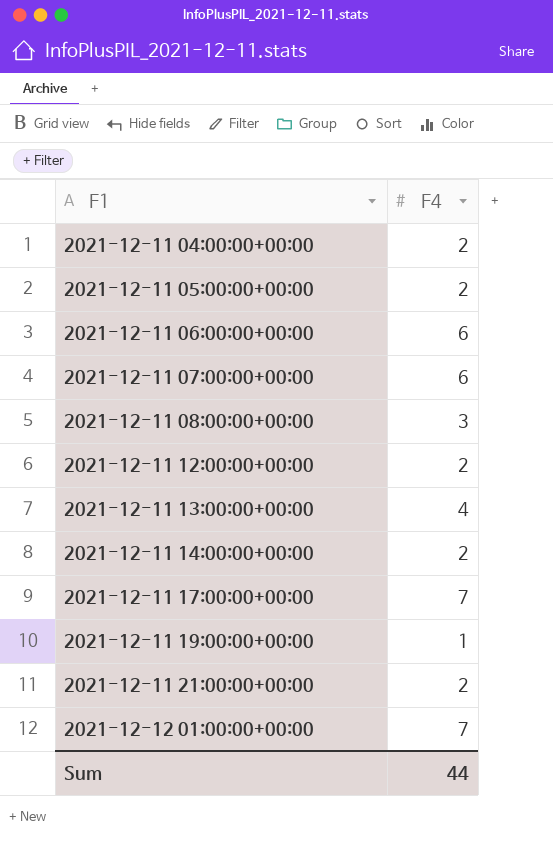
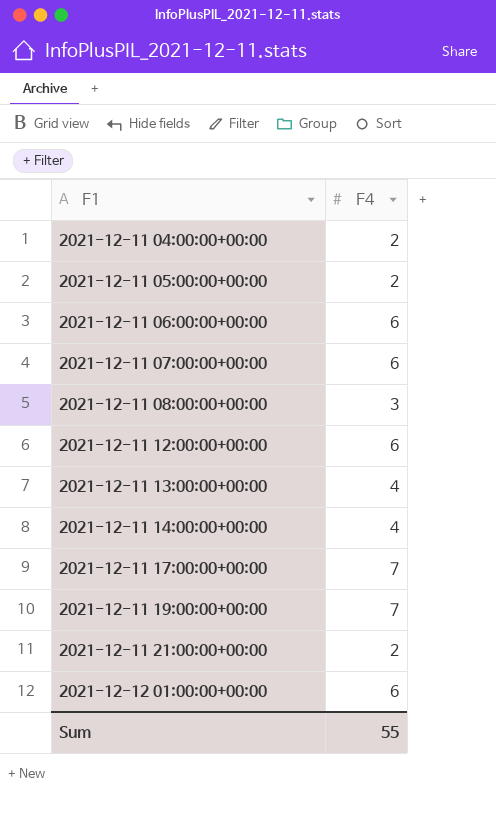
2021-12-11 12:00:00+00:00 | F4: 2 -> 6
2021-12-11 14:00:00+00:00 | F4: 2 -> 4
2021-12-11 19:00:00+00:00 | F4: 1 -> 7
2021-12-12 01:00:00+00:00 | F4: 7 -> 6
Sum | F4: 44 -> 55

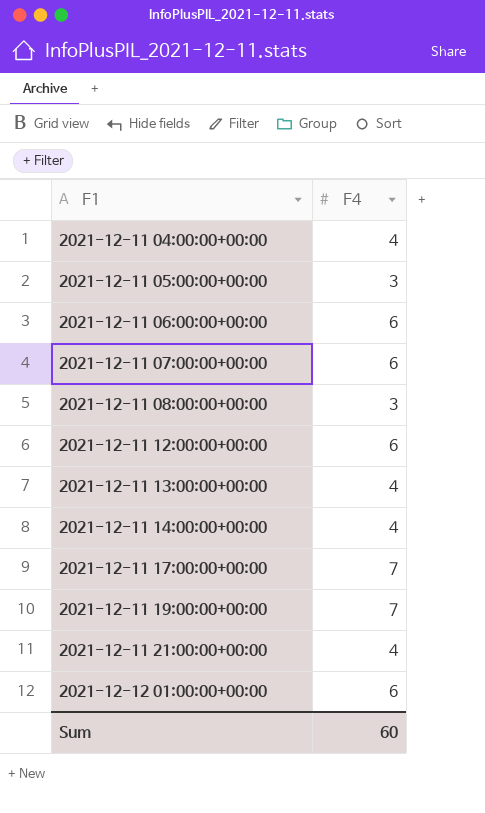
2021-12-11 04:00:00+00:00 | F4: 2 -> 4
2021-12-11 05:00:00+00:00 | F4: 2 -> 3
2021-12-11 21:00:00+00:00 | F4: 2 -> 4
Sum | F4: 55 -> 60

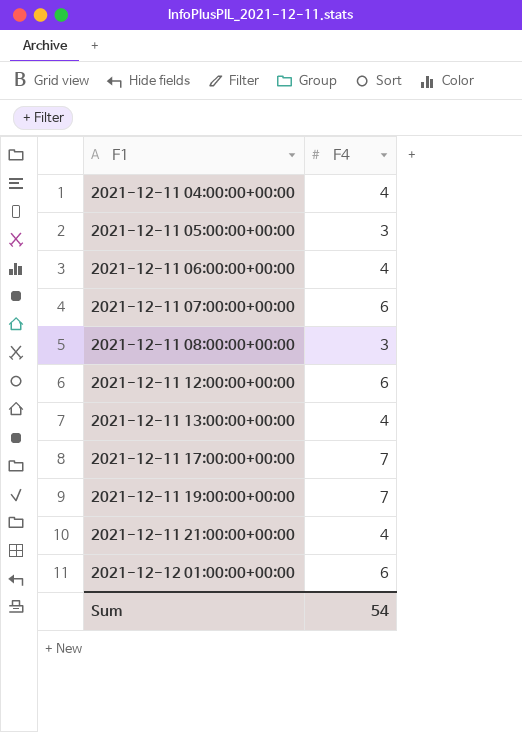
row 2021-12-11 14:00:00+00:00: 4 -> none
2021-12-11 06:00:00+00:00 | F4: 6 -> 4
Sum | F4: 60 -> 54

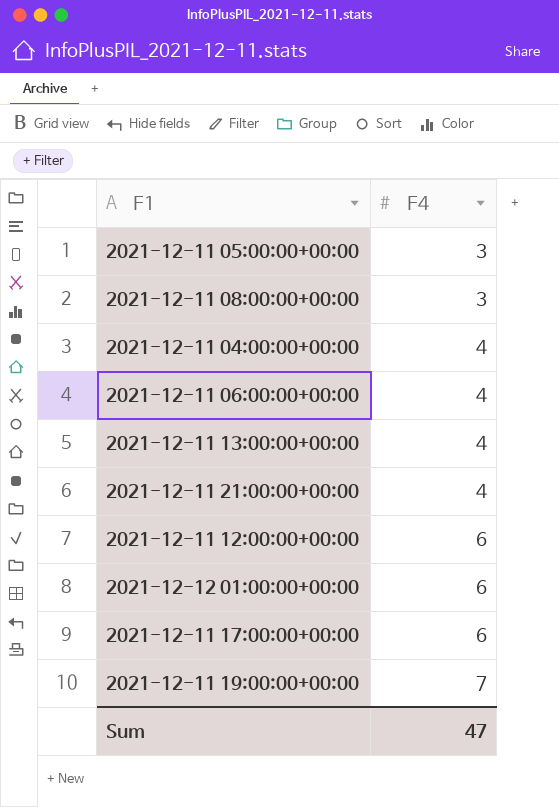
row order: F1 ascending -> F4 ascending
row 2021-12-11 07:00:00+00:00: 6 -> none
2021-12-11 17:00:00+00:00 | F4: 7 -> 6
Sum | F4: 54 -> 47

